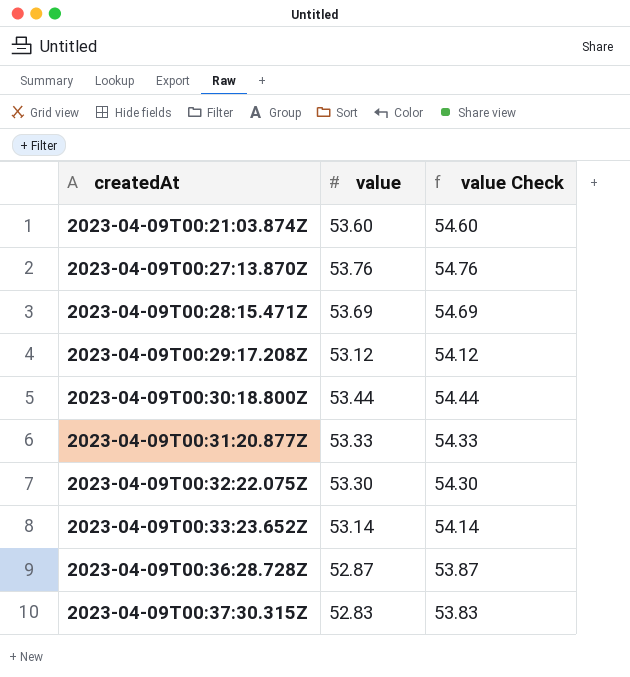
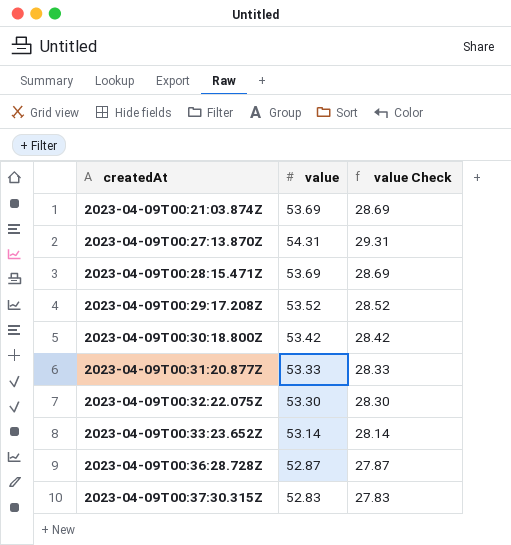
column value Check | formula: [value] + 1 -> [value] - 25
2023-04-09T00:21:03.874Z | value: 53.60 -> 53.69
2023-04-09T00:27:13.870Z | value: 53.76 -> 54.31
2023-04-09T00:29:17.208Z | value: 53.12 -> 53.52
2023-04-09T00:30:18.800Z | value: 53.44 -> 53.42

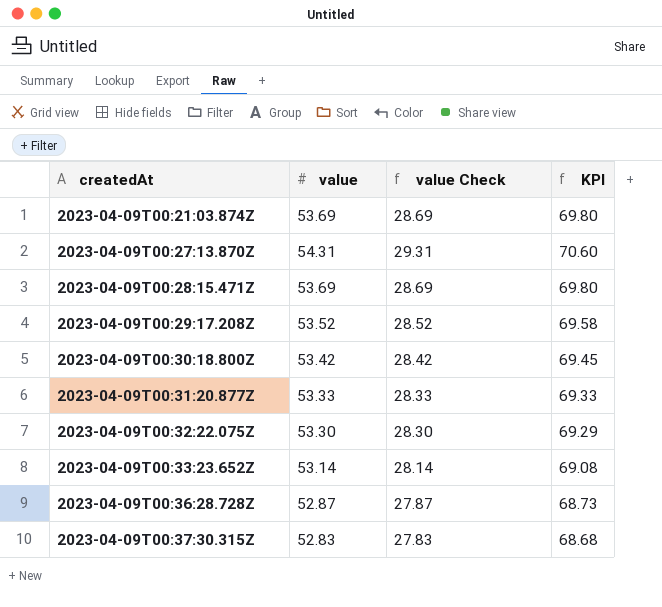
column KPI | formula: none -> [value] * 1.3

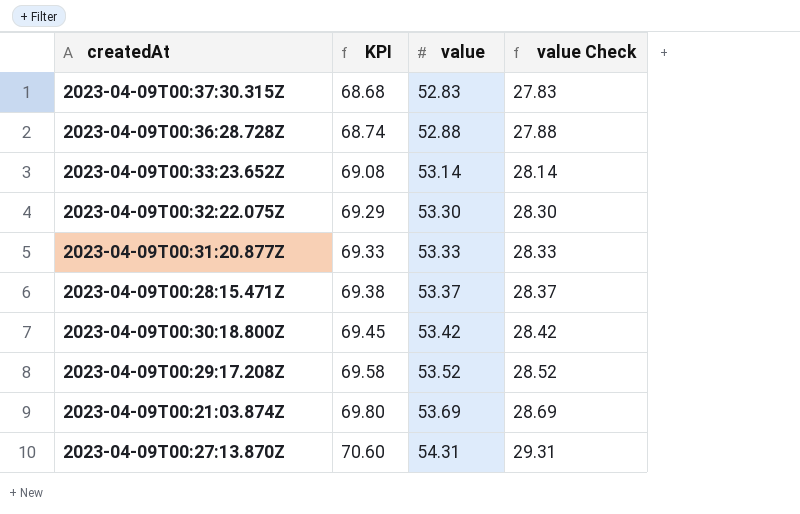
row order: createdAt ascending -> KPI ascending
column KPI | position: 4 -> 2
2023-04-09T00:36:28.728Z | KPI: 68.73 -> 68.74
2023-04-09T00:36:28.728Z | value: 52.87 -> 52.88
2023-04-09T00:36:28.728Z | value Check: 27.87 -> 27.88
2023-04-09T00:28:15.471Z | KPI: 69.80 -> 69.38
2023-04-09T00:28:15.471Z | value: 53.69 -> 53.37
2023-04-09T00:28:15.471Z | value Check: 28.69 -> 28.37

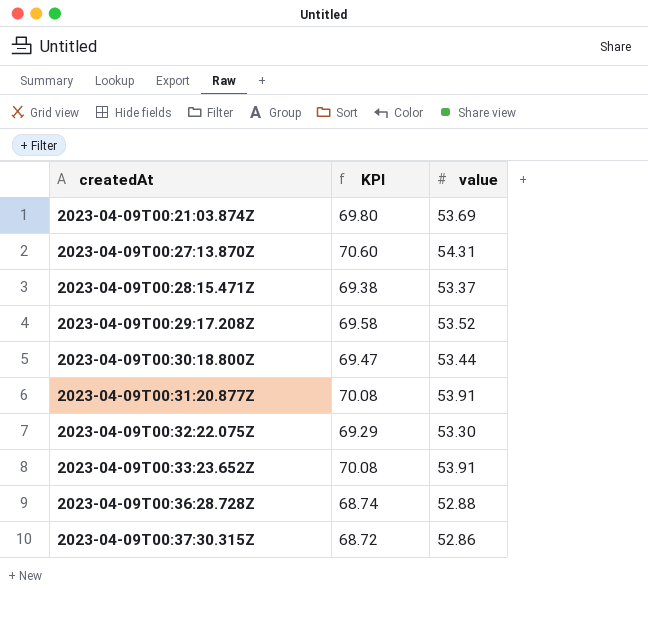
row order: KPI ascending -> createdAt ascending
column value Check | formula: [value] - 25 -> none
2023-04-09T00:30:18.800Z | KPI: 69.45 -> 69.47
2023-04-09T00:30:18.800Z | value: 53.42 -> 53.44
2023-04-09T00:31:20.877Z | KPI: 69.33 -> 70.08
2023-04-09T00:31:20.877Z | value: 53.33 -> 53.91
2023-04-09T00:33:23.652Z | KPI: 69.08 -> 70.08
2023-04-09T00:33:23.652Z | value: 53.14 -> 53.91
2023-04-09T00:37:30.315Z | KPI: 68.68 -> 68.72
2023-04-09T00:37:30.315Z | value: 52.83 -> 52.86

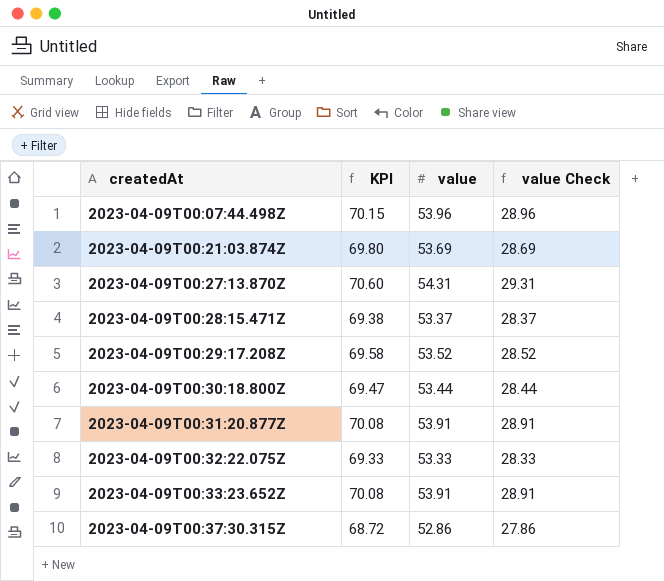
column value Check | formula: none -> [value] - 25
row 2023-04-09T00:36:28.728Z: 68.74 | 52.88 -> none
row 2023-04-09T00:07:44.498Z: none -> 70.15 | 53.96 | 28.96
2023-04-09T00:32:22.075Z | KPI: 69.29 -> 69.33
2023-04-09T00:32:22.075Z | value: 53.30 -> 53.33

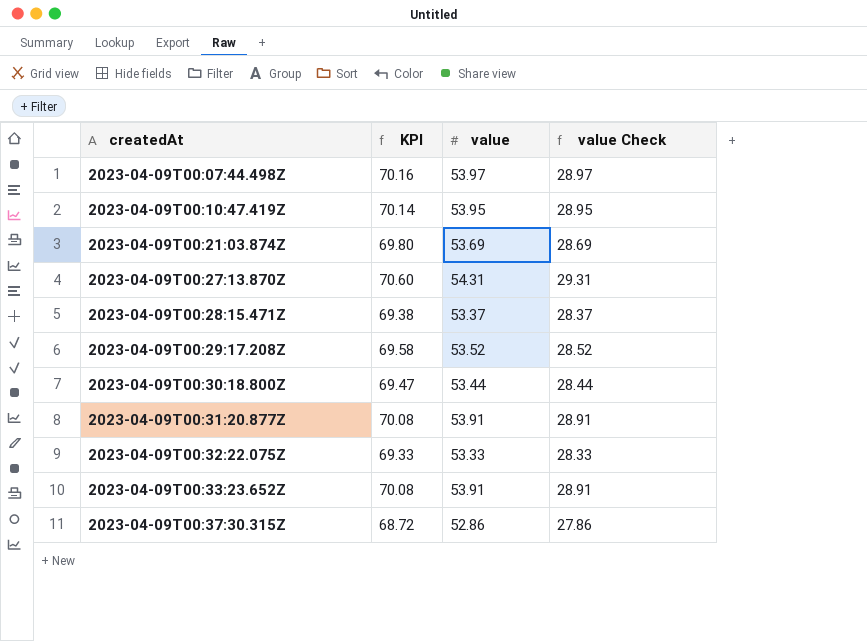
2023-04-09T00:07:44.498Z | KPI: 70.15 -> 70.16
2023-04-09T00:07:44.498Z | value: 53.96 -> 53.97
2023-04-09T00:07:44.498Z | value Check: 28.96 -> 28.97
row 2023-04-09T00:10:47.419Z: none -> 70.14 | 53.95 | 28.95

